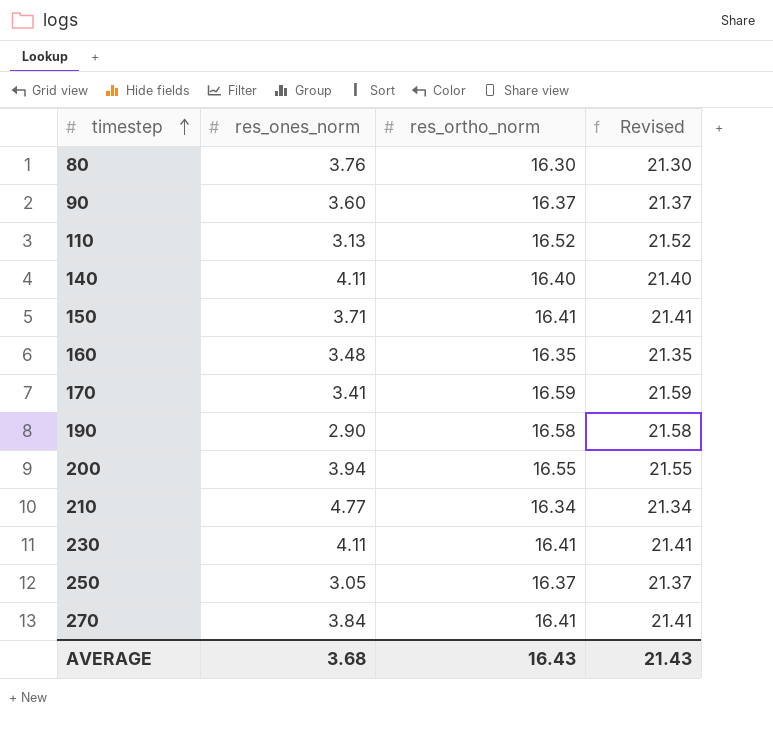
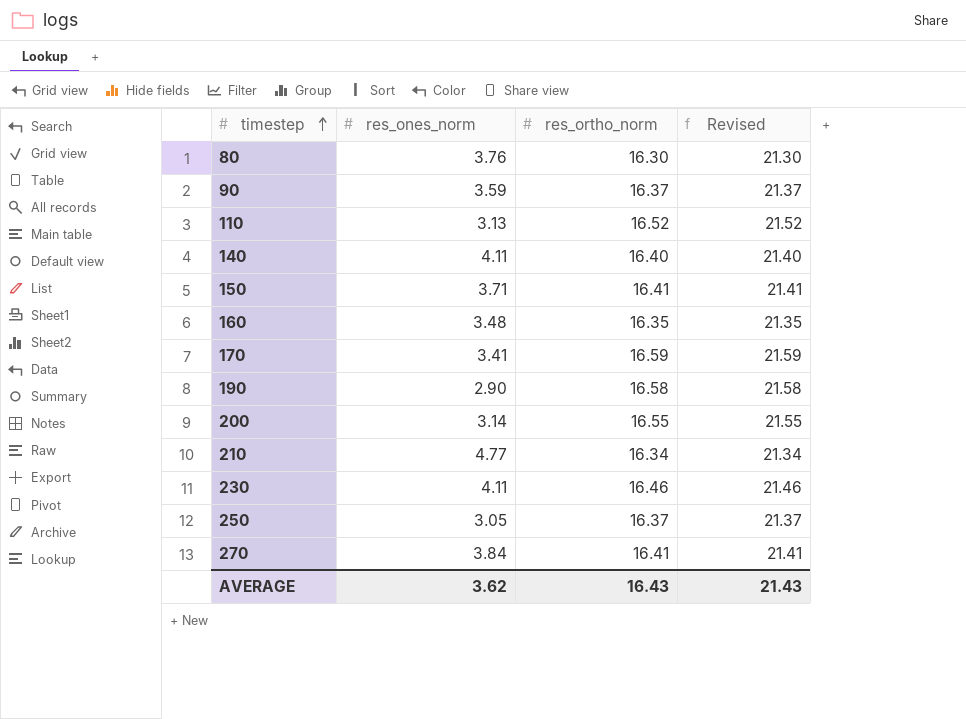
90 | res_ones_norm: 3.60 -> 3.59
200 | res_ones_norm: 3.94 -> 3.14
230 | res_ortho_norm: 16.41 -> 16.46
230 | Revised: 21.41 -> 21.46
AVERAGE | res_ones_norm: 3.68 -> 3.62

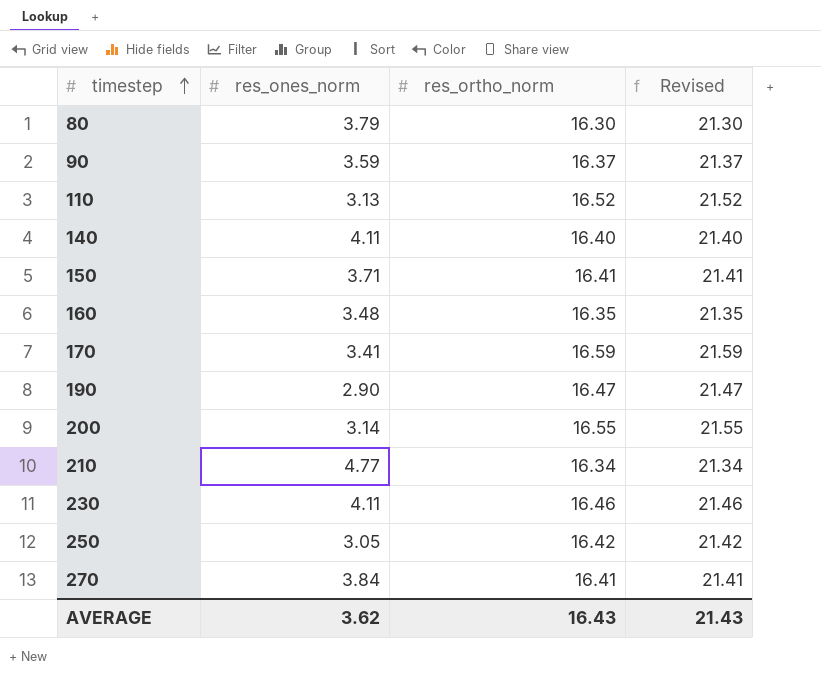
80 | res_ones_norm: 3.76 -> 3.79
190 | res_ortho_norm: 16.58 -> 16.47
190 | Revised: 21.58 -> 21.47
250 | res_ortho_norm: 16.37 -> 16.42
250 | Revised: 21.37 -> 21.42

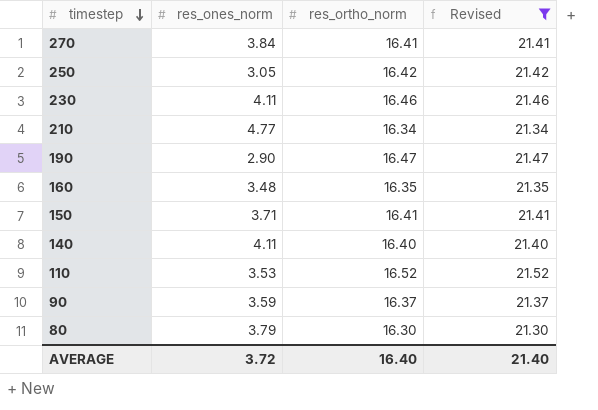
filter: none -> Revised <= 21.52
row order: timestep ascending -> timestep descending
110 | res_ones_norm: 3.13 -> 3.53
AVERAGE | res_ones_norm: 3.62 -> 3.72
AVERAGE | res_ortho_norm: 16.43 -> 16.40
AVERAGE | Revised: 21.43 -> 21.40

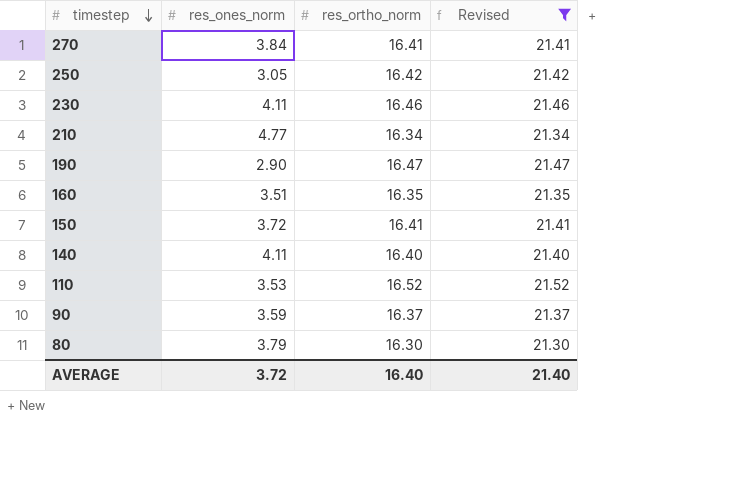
160 | res_ones_norm: 3.48 -> 3.51
150 | res_ones_norm: 3.71 -> 3.72

